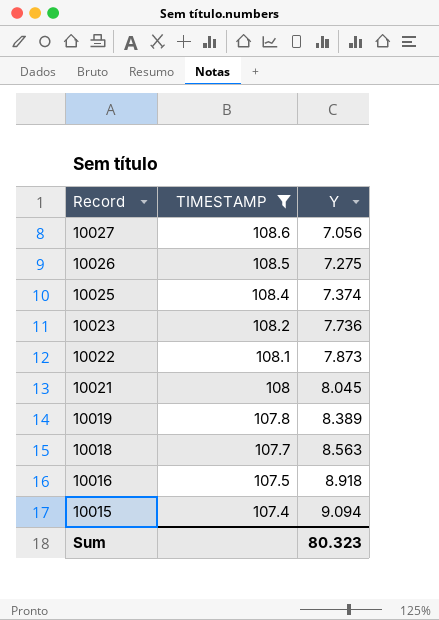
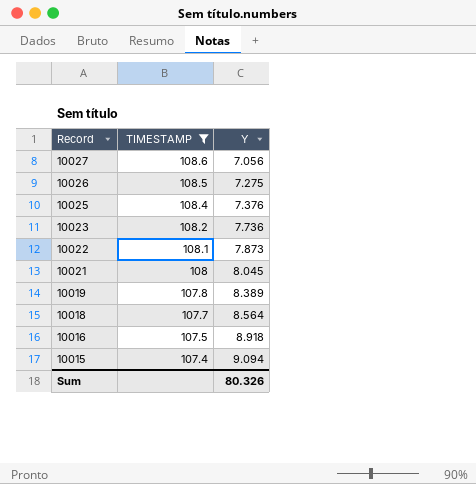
10025 | Y: 7.374 -> 7.376
10018 | Y: 8.563 -> 8.564
Sum | Y: 80.323 -> 80.326

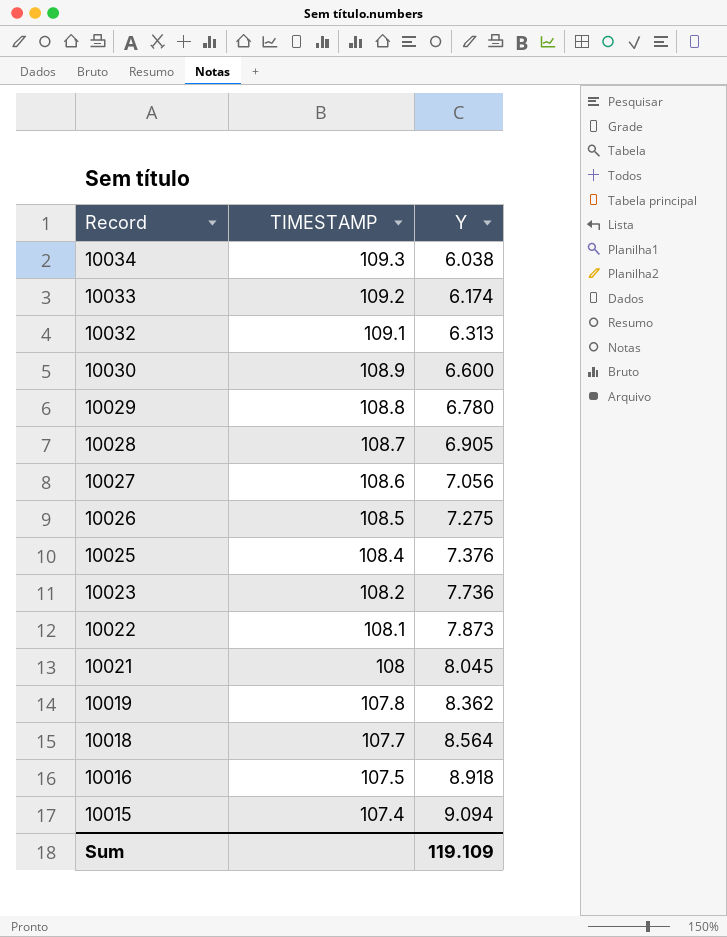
filter: TIMESTAMP <= 108.6 -> none
10019 | Y: 8.389 -> 8.362
Sum | Y: 80.326 -> 119.109

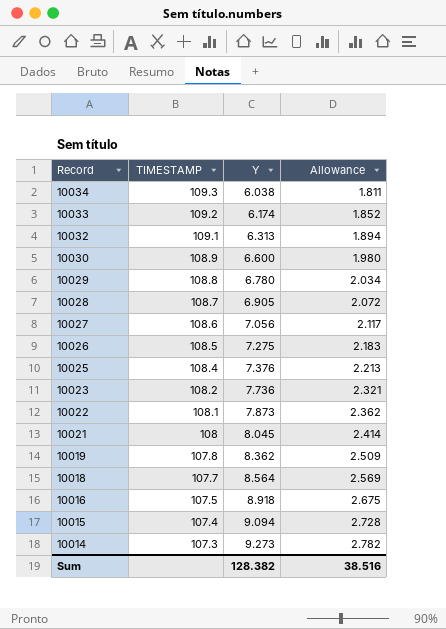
column Allowance | formula: none -> [Y] * 0.3
row 10014: none -> 107.3 | 9.273 | 2.782
Sum | Y: 119.109 -> 128.382

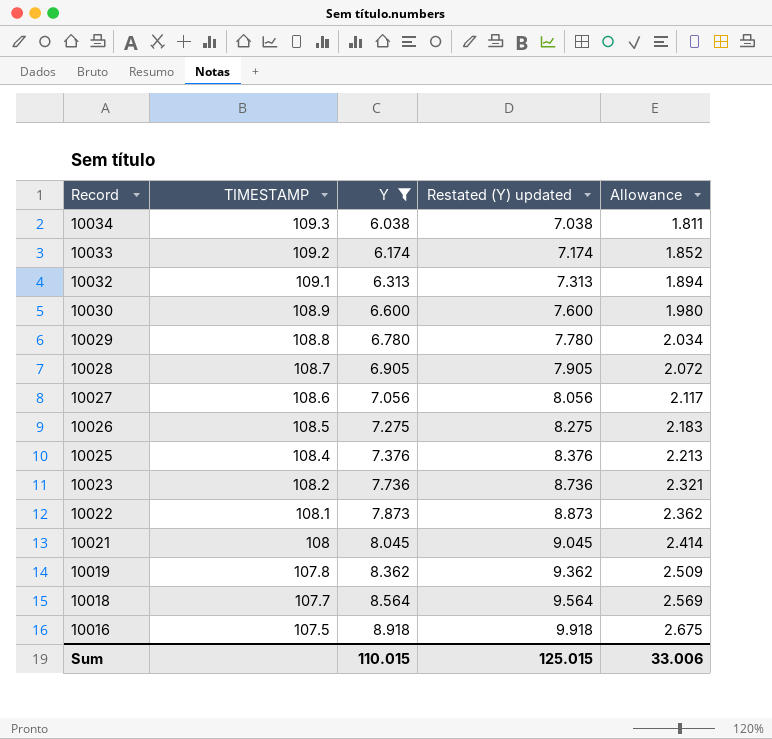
filter: none -> Y <= 8.918
column Restated (Y) updated | formula: none -> [Y] + 1
Sum | Y: 128.382 -> 110.015
Sum | Allowance: 38.516 -> 33.006

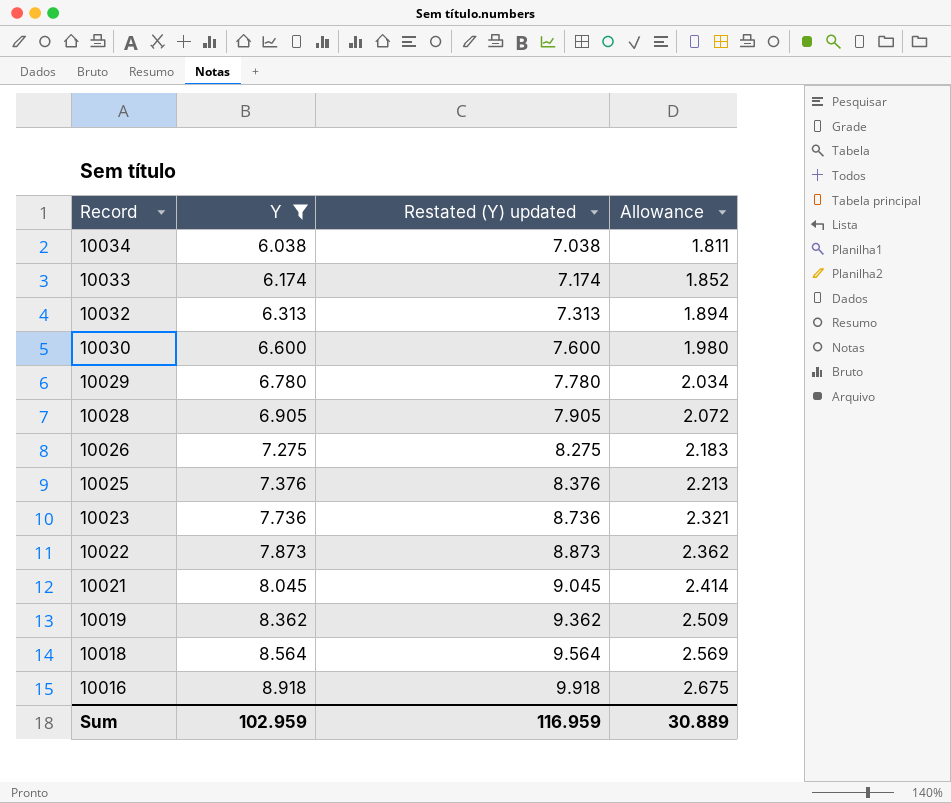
column TIMESTAMP | position: 2 -> none
row 10027: 108.6 | 7.056 | 8.056 | 2.117 -> none
Sum | Y: 110.015 -> 102.959
Sum | Restated (Y) updated: 125.015 -> 116.959
Sum | Allowance: 33.006 -> 30.889

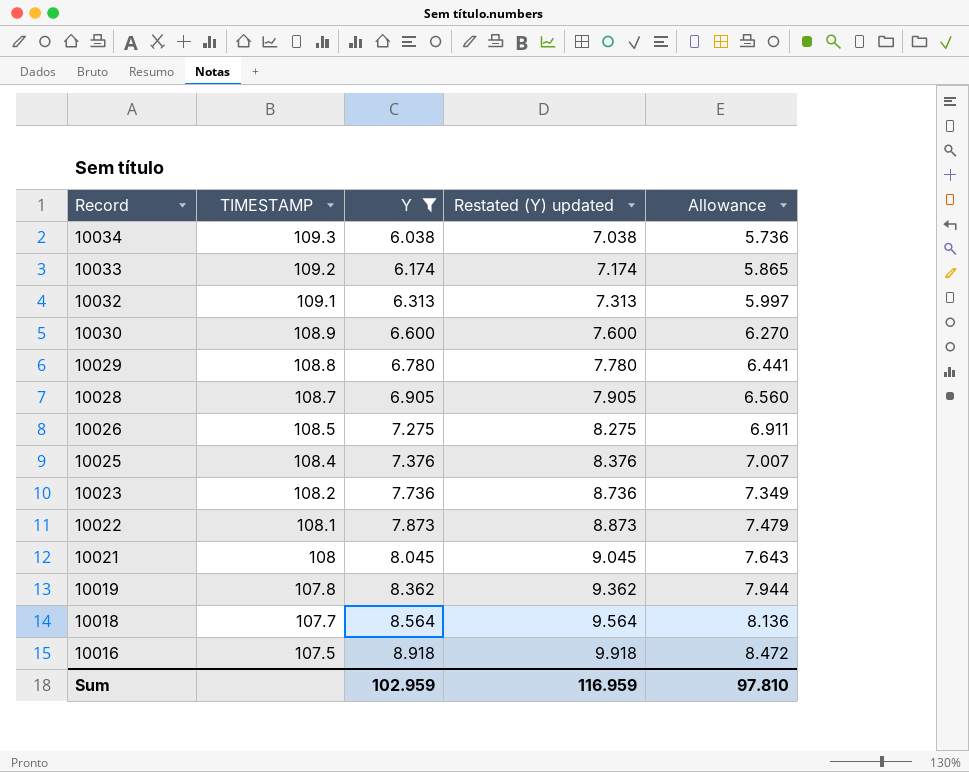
column TIMESTAMP | position: none -> 2
column Allowance | formula: [Y] * 0.3 -> [Y] * 0.95
Sum | Allowance: 30.889 -> 97.810

